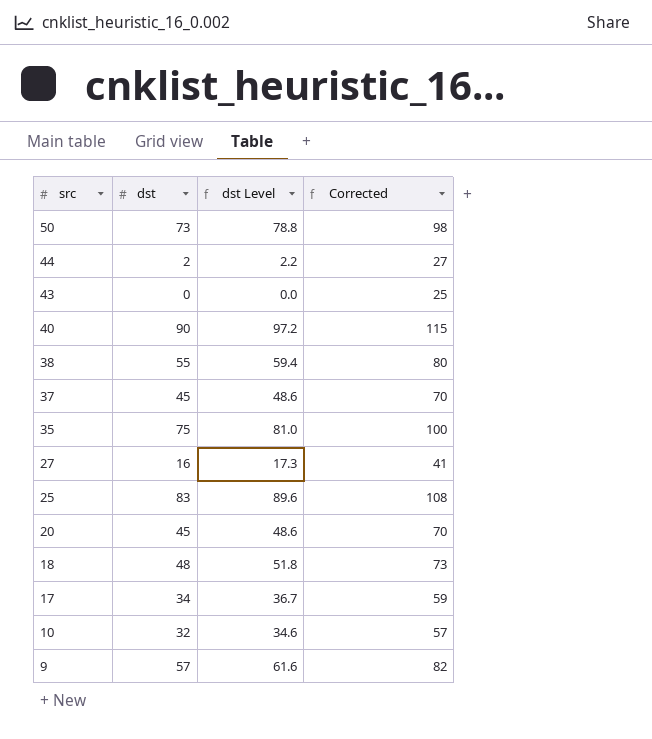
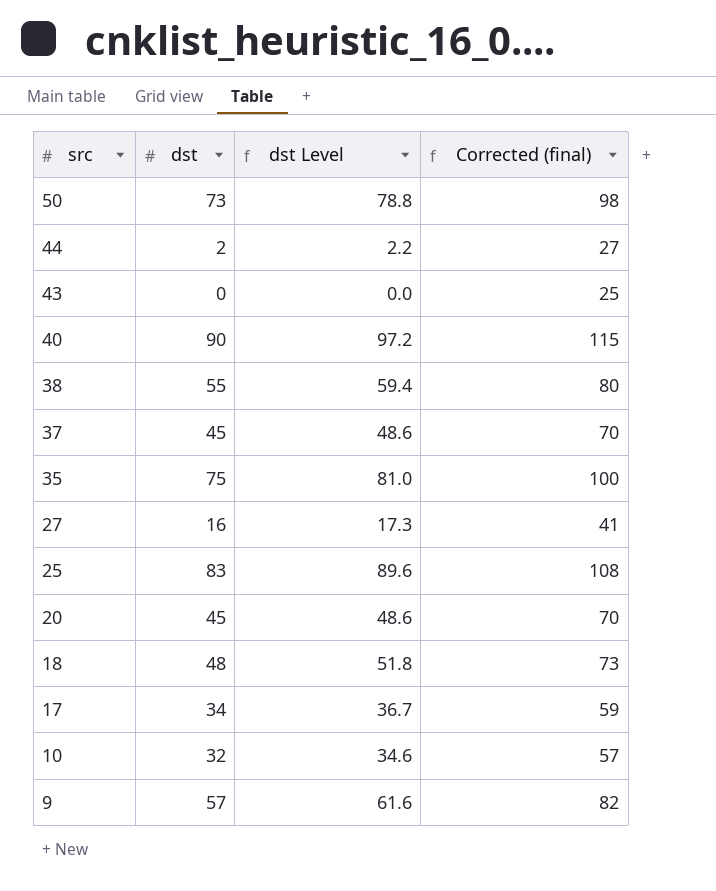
column name: Corrected -> Corrected (final)

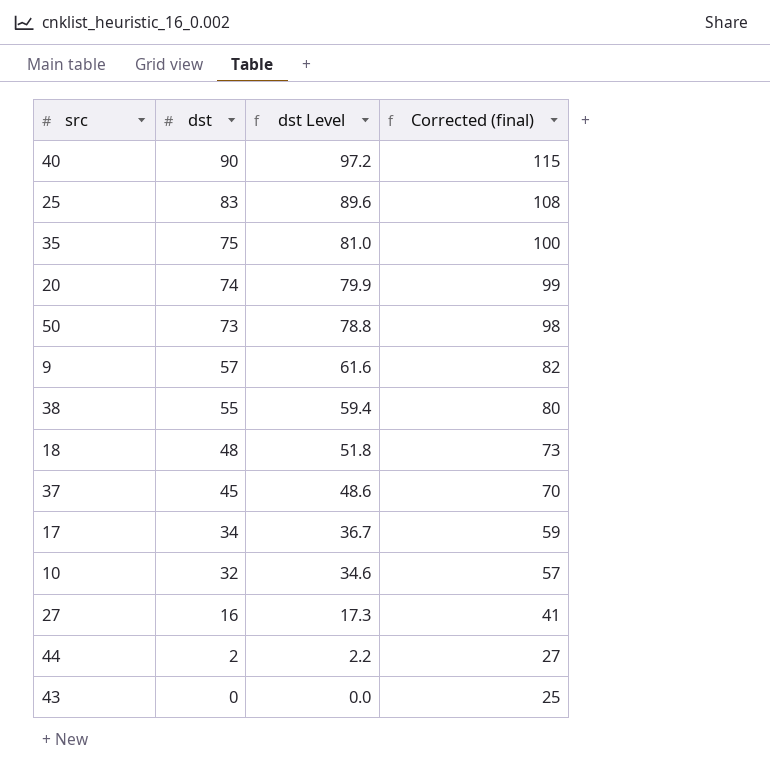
row order: src descending -> dst descending
20 | dst: 45 -> 74
20 | dst Level: 48.6 -> 79.9
20 | Corrected (final): 70 -> 99

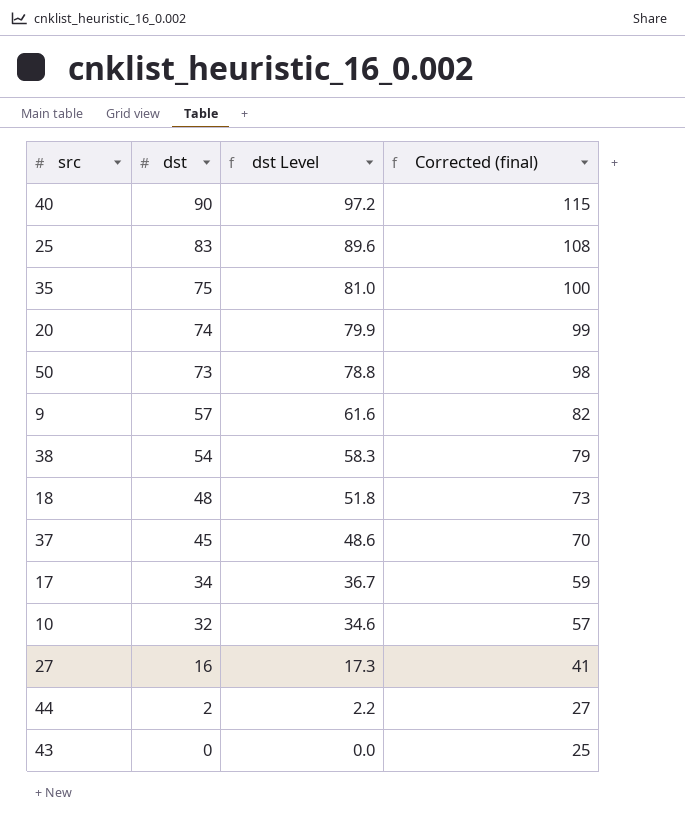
38 | dst: 55 -> 54
38 | dst Level: 59.4 -> 58.3
38 | Corrected (final): 80 -> 79

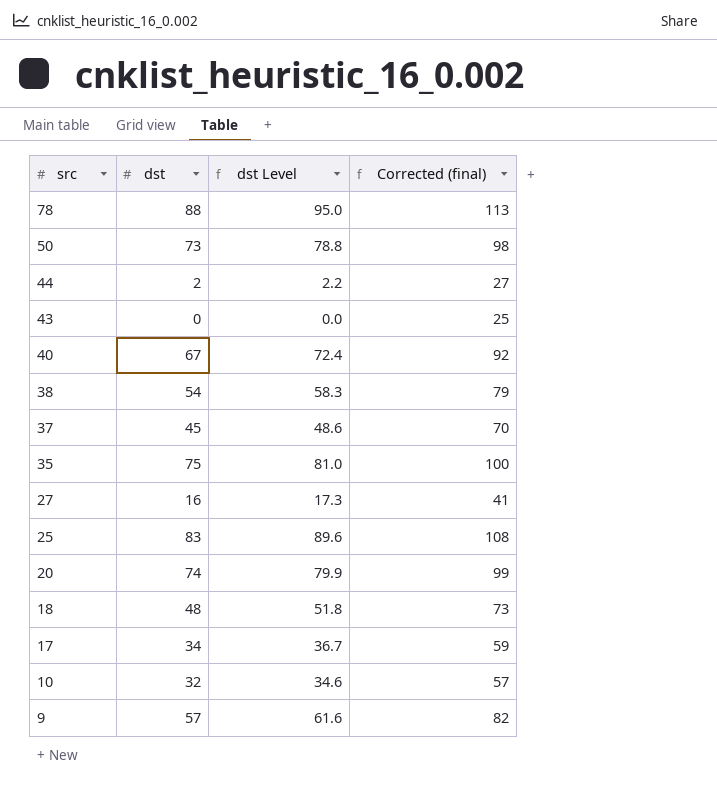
row order: dst descending -> src descending
row 78: none -> 88 | 95.0 | 113
40 | dst: 90 -> 67
40 | dst Level: 97.2 -> 72.4
40 | Corrected (final): 115 -> 92

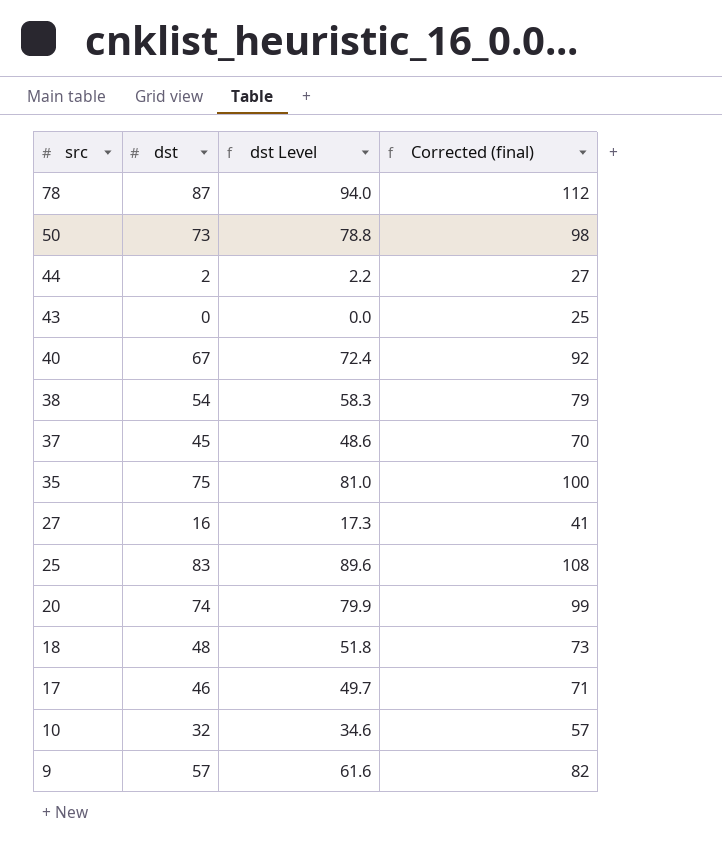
78 | dst: 88 -> 87
78 | dst Level: 95.0 -> 94.0
78 | Corrected (final): 113 -> 112
17 | dst: 34 -> 46
17 | dst Level: 36.7 -> 49.7
17 | Corrected (final): 59 -> 71

